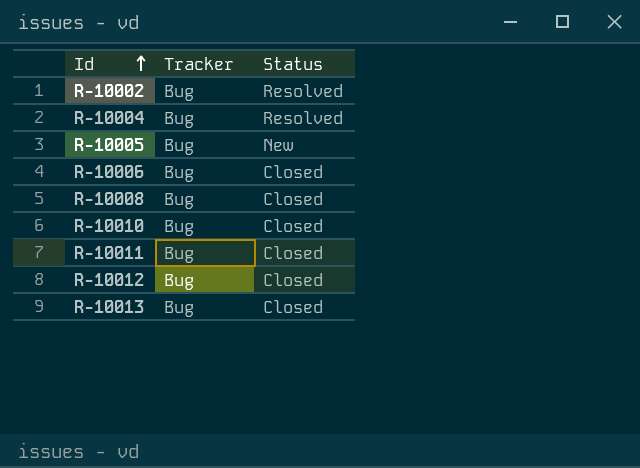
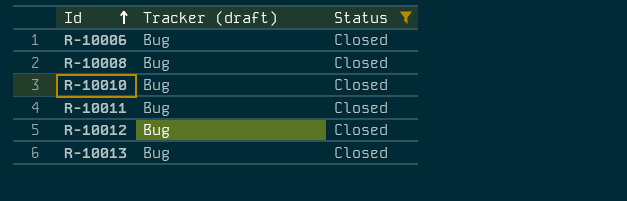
filter: none -> Status = Closed
column name: Tracker -> Tracker (draft)

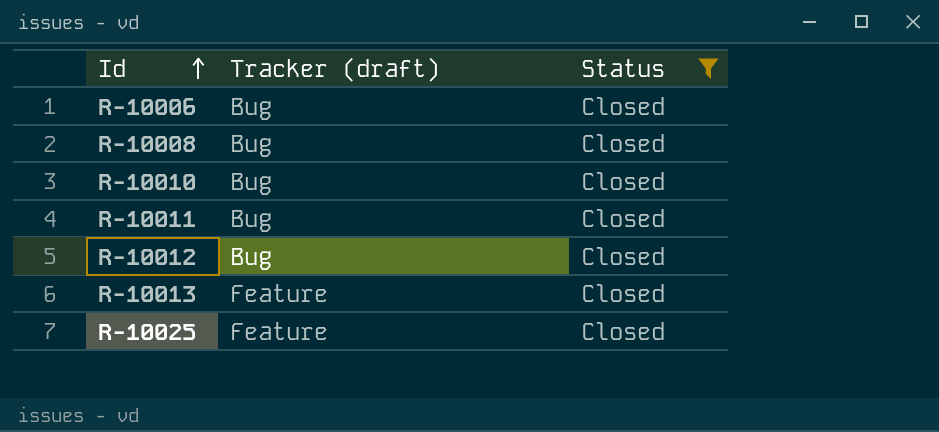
R-10013 | Tracker (draft): Bug -> Feature
row R-10025: none -> Feature | Closed

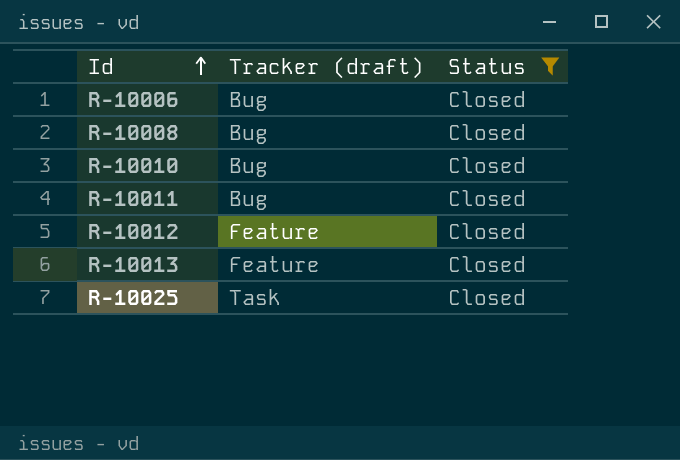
R-10012 | Tracker (draft): Bug -> Feature
R-10025 | Tracker (draft): Feature -> Task

